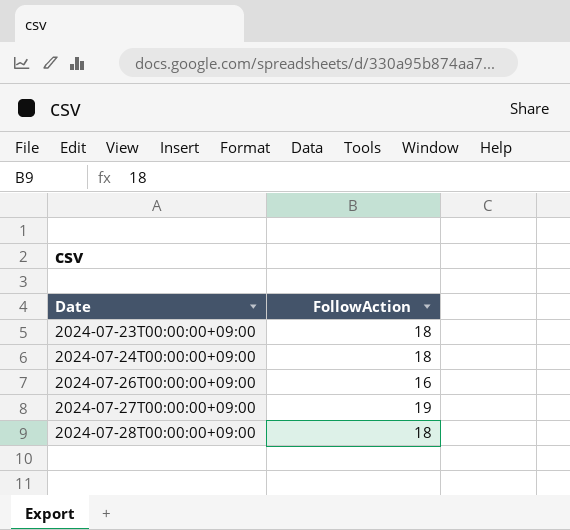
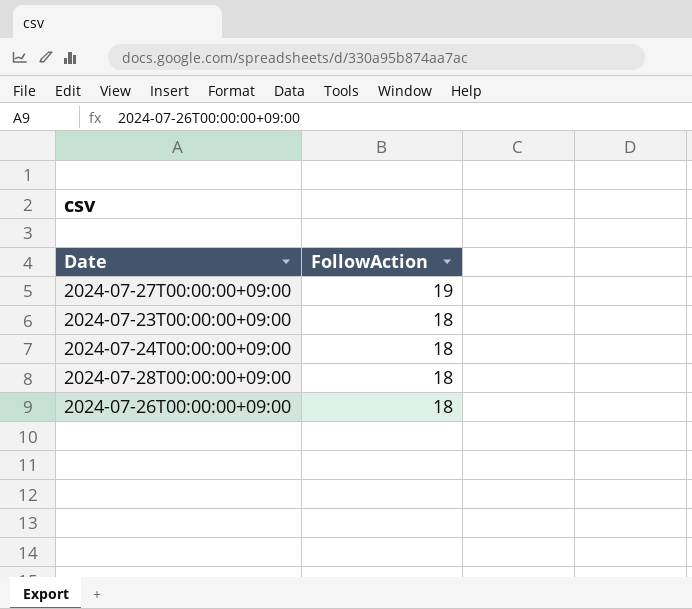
row order: Date ascending -> FollowAction descending
2024-07-26T00:00:00+09:00 | FollowAction: 16 -> 18

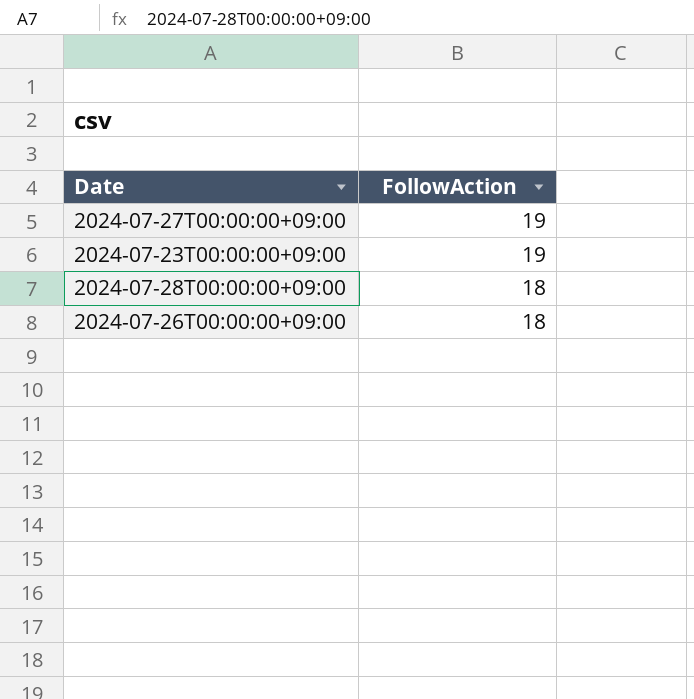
row 2024-07-24T00:00:00+09:00: 18 -> none
2024-07-23T00:00:00+09:00 | FollowAction: 18 -> 19

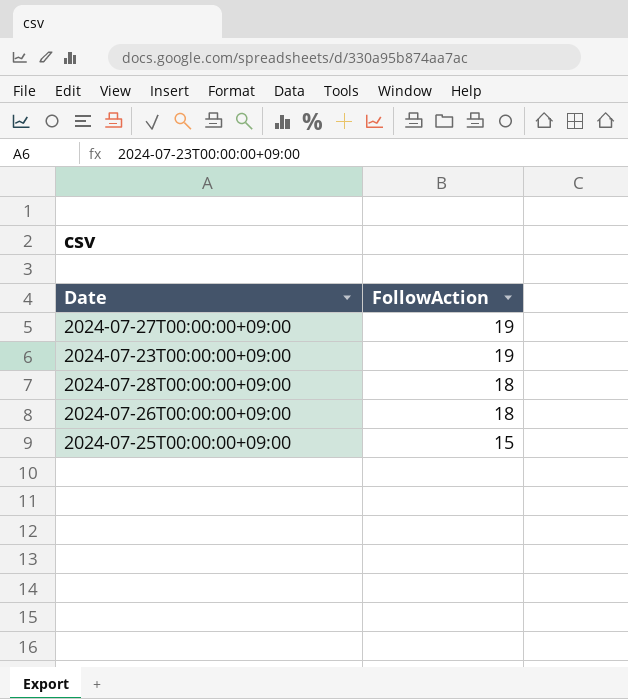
row 2024-07-25T00:00:00+09:00: none -> 15

